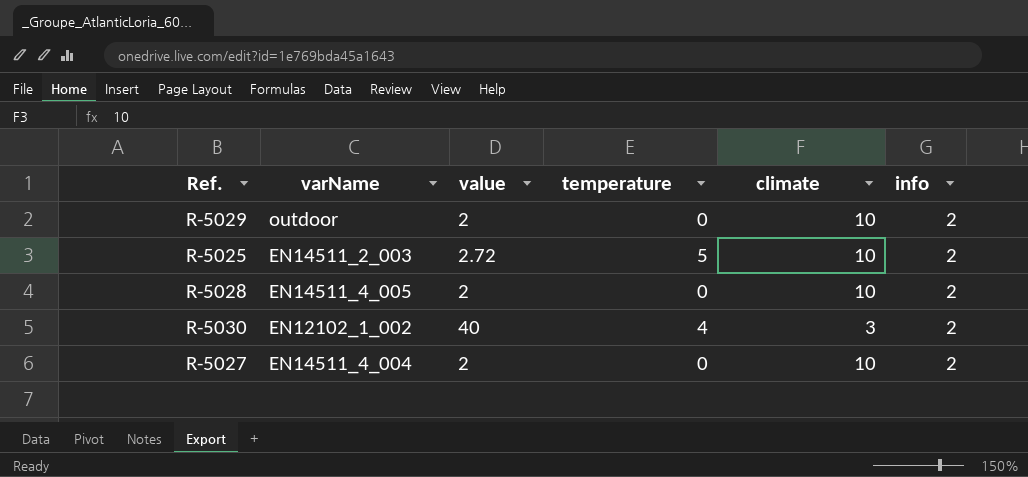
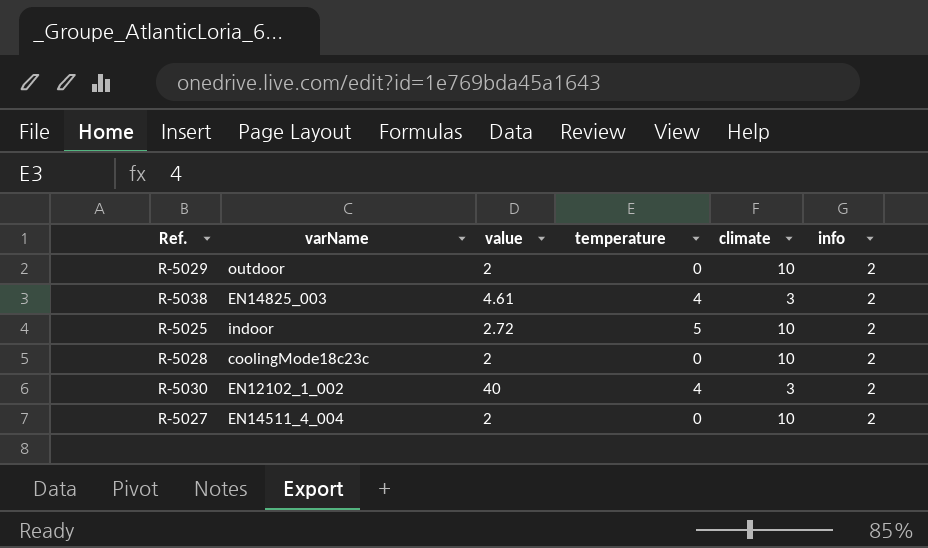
row R-5038: none -> EN14825_003 | 4.61 | 4 | 3 | 2
R-5025 | varName: EN14511_2_003 -> indoor
R-5028 | varName: EN14511_4_005 -> coolingMode18c23c

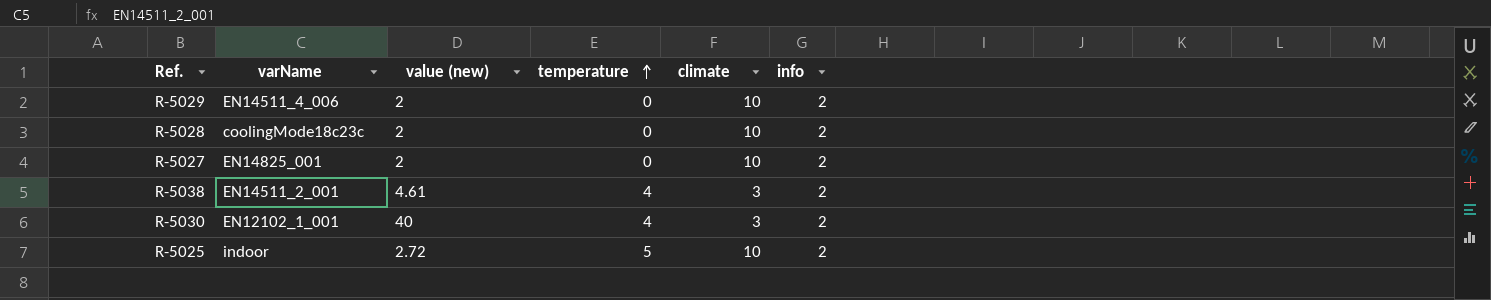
row order: none -> temperature ascending
column name: value -> value (new)
R-5029 | varName: outdoor -> EN14511_4_006
R-5027 | varName: EN14511_4_004 -> EN14825_001
R-5038 | varName: EN14825_003 -> EN14511_2_001
R-5030 | varName: EN12102_1_002 -> EN12102_1_001

